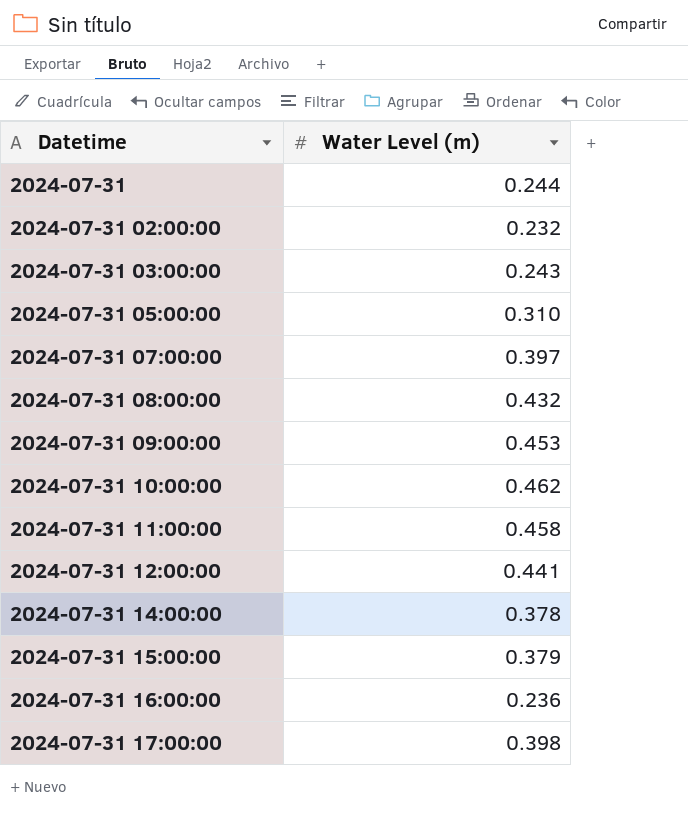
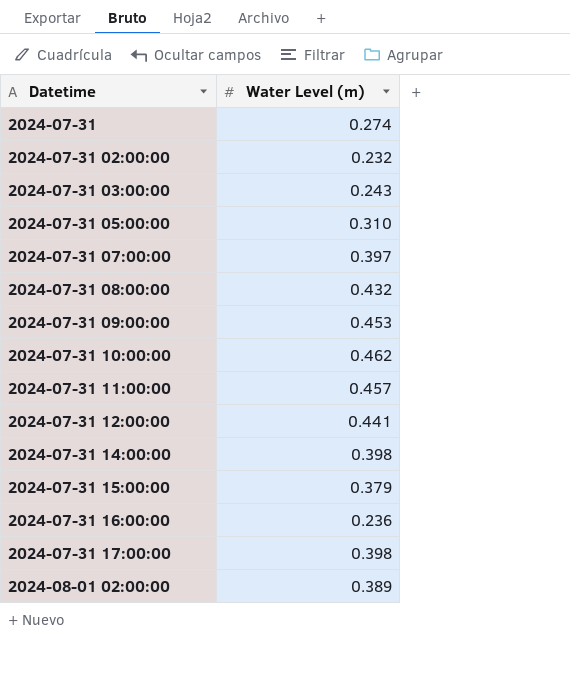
2024-07-31 | Water Level (m): 0.244 -> 0.274
2024-07-31 11:00:00 | Water Level (m): 0.458 -> 0.457
2024-07-31 14:00:00 | Water Level (m): 0.378 -> 0.398
row 2024-08-01 02:00:00: none -> 0.389

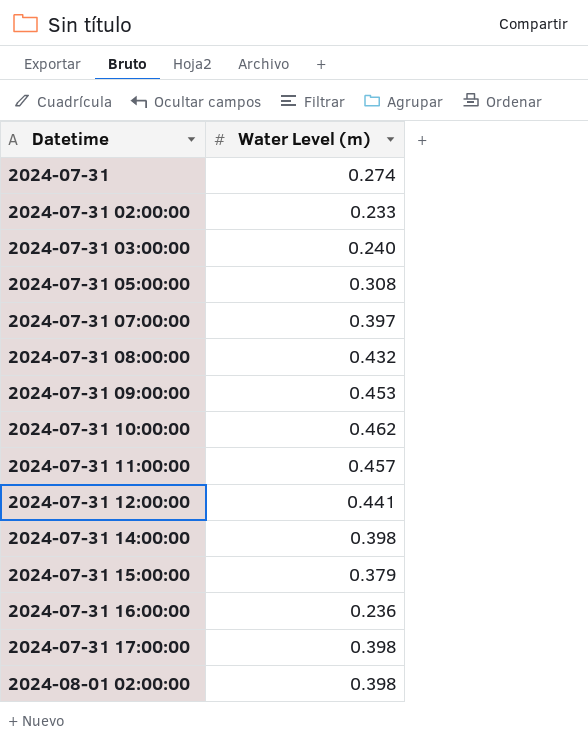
2024-07-31 02:00:00 | Water Level (m): 0.232 -> 0.233
2024-07-31 03:00:00 | Water Level (m): 0.243 -> 0.240
2024-07-31 05:00:00 | Water Level (m): 0.310 -> 0.308
2024-08-01 02:00:00 | Water Level (m): 0.389 -> 0.398

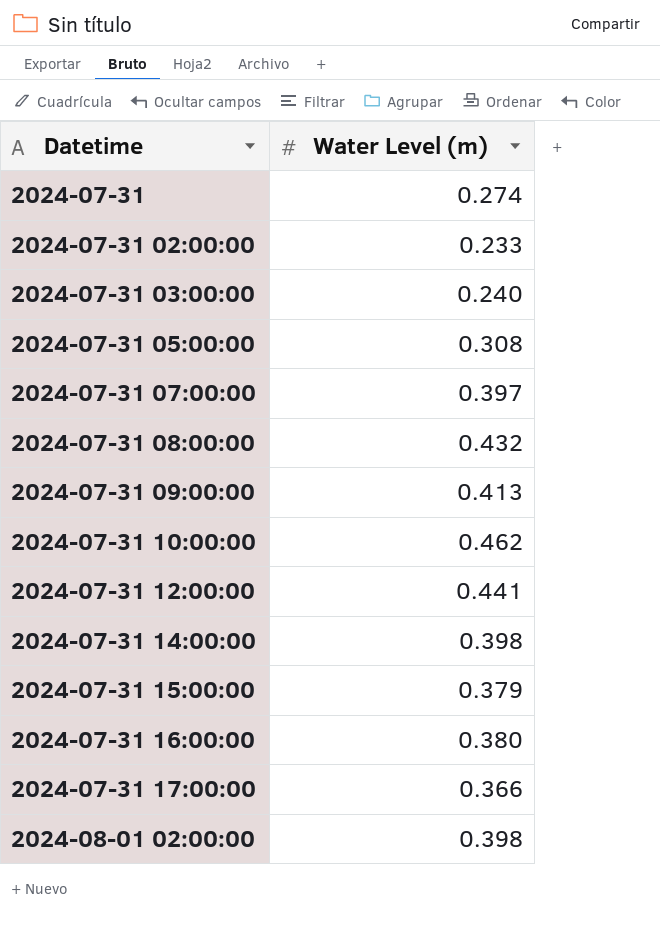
row 2024-07-31 11:00:00: 0.457 -> none
2024-07-31 09:00:00 | Water Level (m): 0.453 -> 0.413
2024-07-31 16:00:00 | Water Level (m): 0.236 -> 0.380
2024-07-31 17:00:00 | Water Level (m): 0.398 -> 0.366

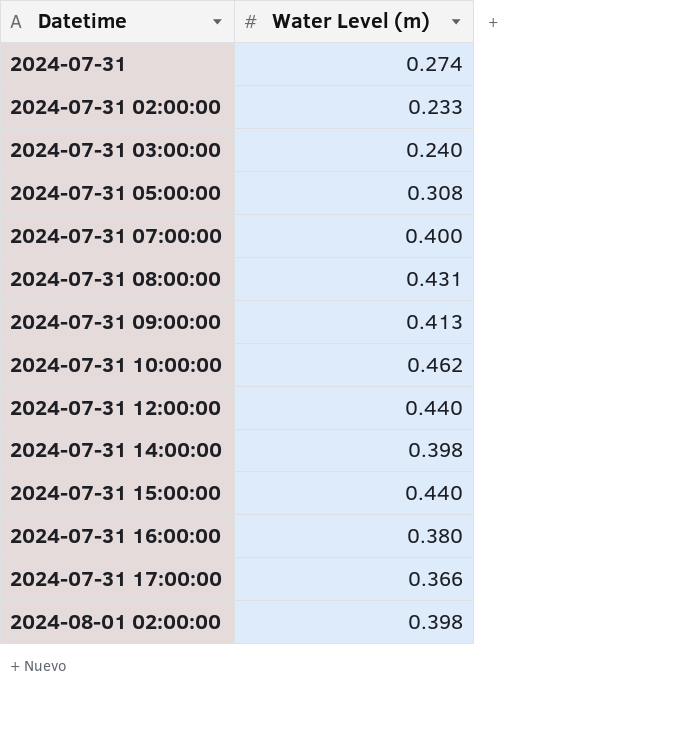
2024-07-31 07:00:00 | Water Level (m): 0.397 -> 0.400
2024-07-31 08:00:00 | Water Level (m): 0.432 -> 0.431
2024-07-31 12:00:00 | Water Level (m): 0.441 -> 0.440
2024-07-31 15:00:00 | Water Level (m): 0.379 -> 0.440

